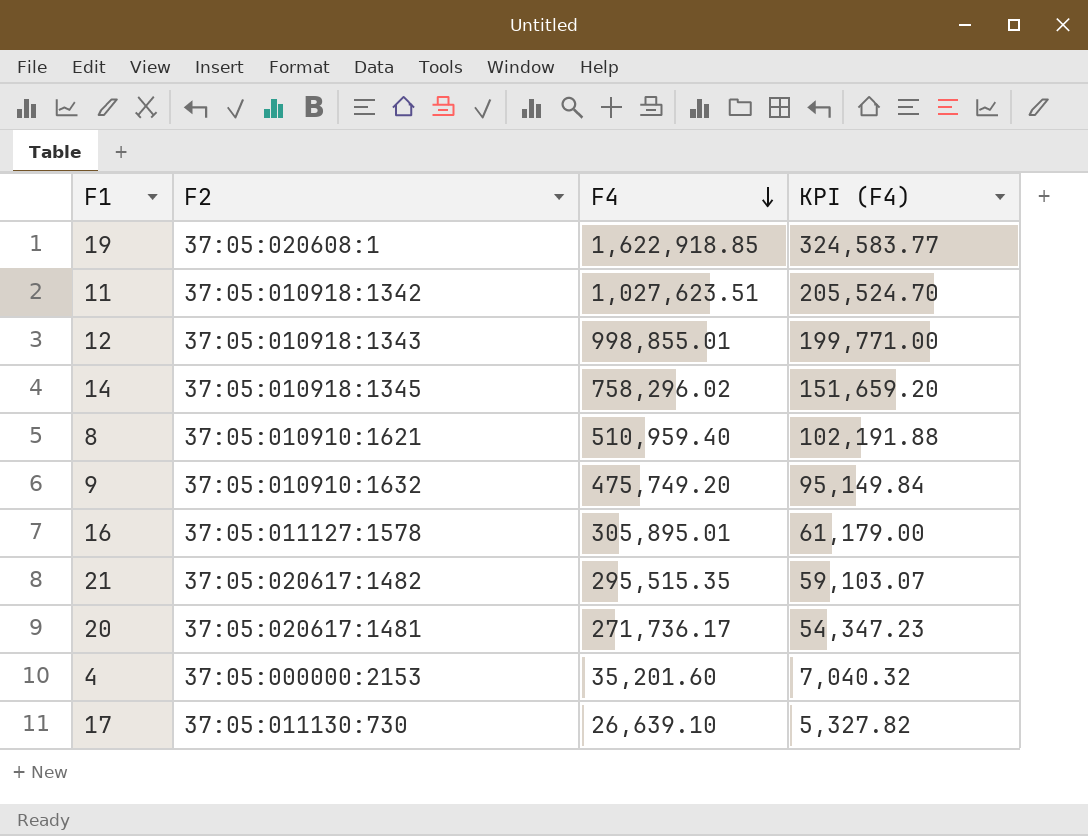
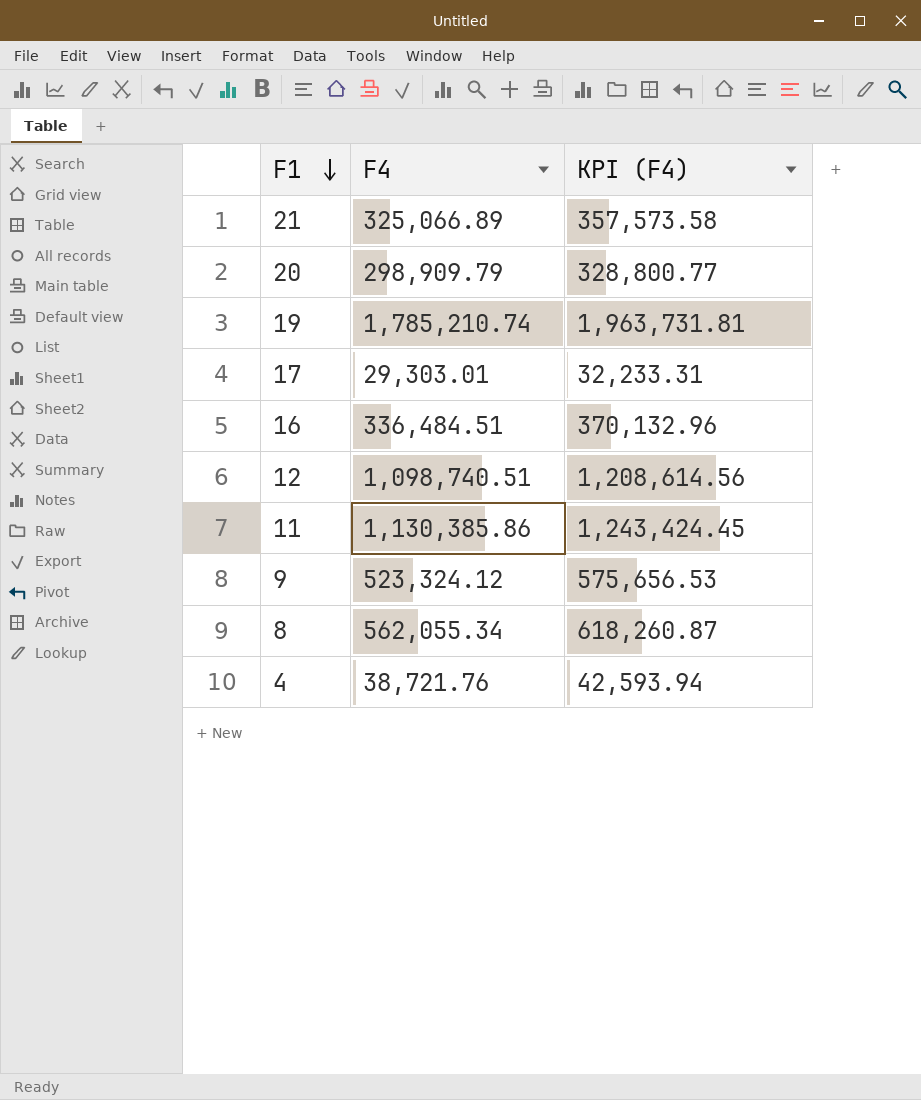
row order: F4 descending -> F1 descending
column F2 | position: 2 -> none
column KPI (F4) | formula: [F4] * 0.2 -> [F4] * 1.1
row 14: 37:05:010918:1345 | 758,296.02 | 151,659.20 -> none
21 | F4: 295,515.35 -> 325,066.89
20 | F4: 271,736.17 -> 298,909.79
19 | F4: 1,622,918.85 -> 1,785,210.74
17 | F4: 26,639.10 -> 29,303.01
16 | F4: 305,895.01 -> 336,484.51
12 | F4: 998,855.01 -> 1,098,740.51
11 | F4: 1,027,623.51 -> 1,130,385.86
9 | F4: 475,749.20 -> 523,324.12
8 | F4: 510,959.40 -> 562,055.34
4 | F4: 35,201.60 -> 38,721.76

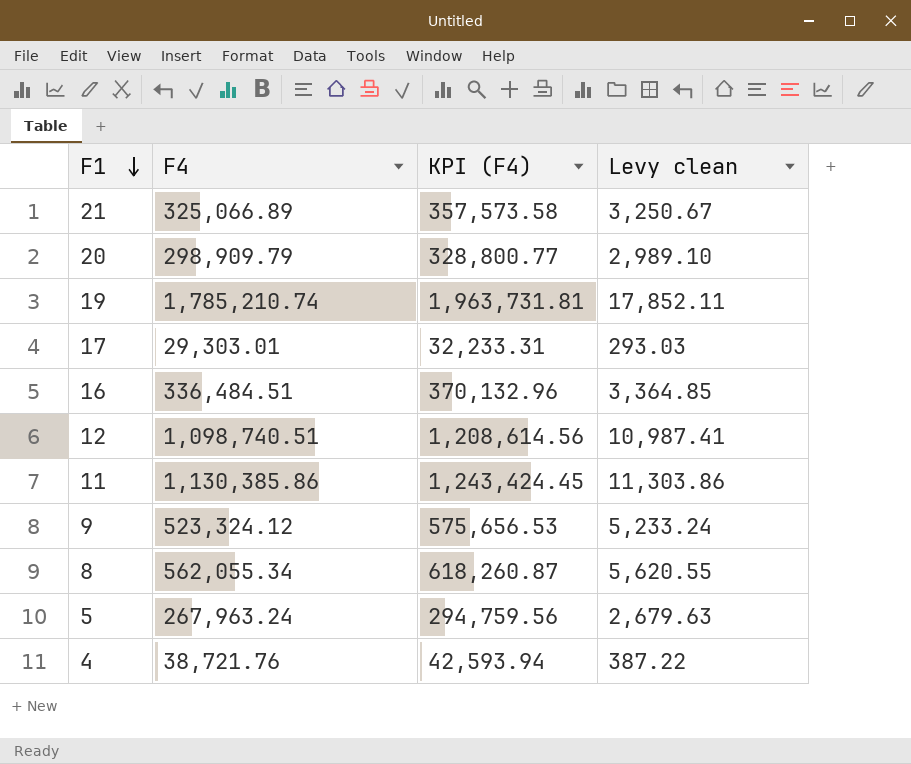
column Levy clean | formula: none -> [F4] * 0.01
row 5: none -> 267,963.24 | 294,759.56 | 2,679.63

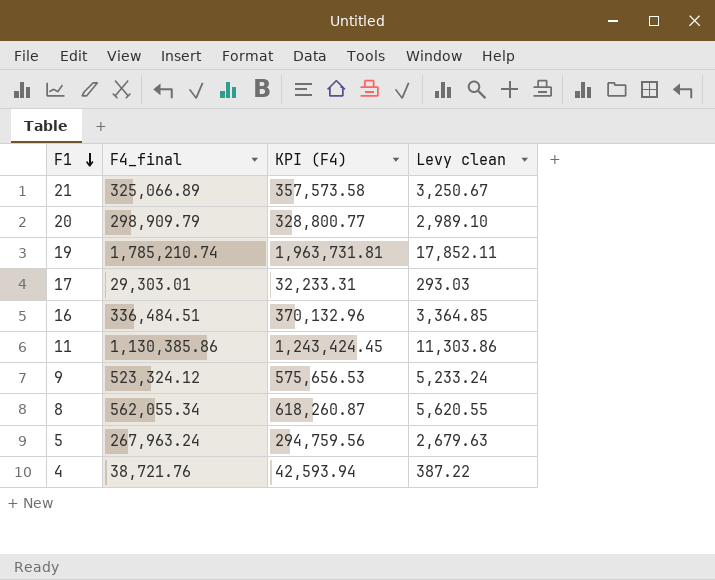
column name: F4 -> F4_final
row 12: 1,098,740.51 | 1,208,614.56 | 10,987.41 -> none

